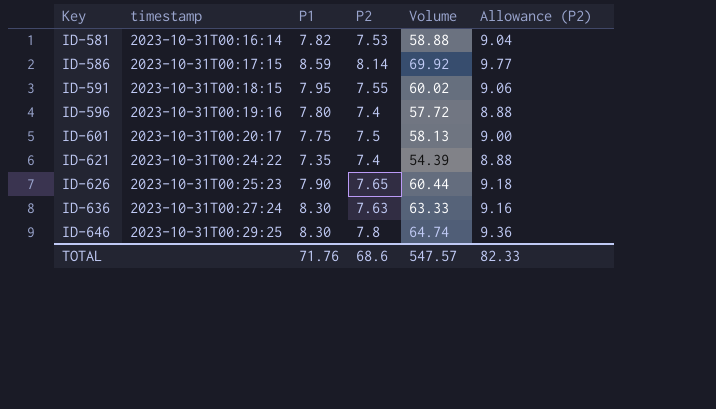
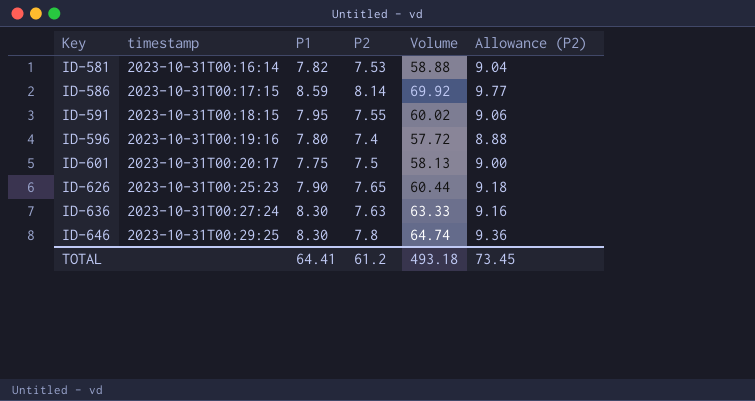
row ID-621: 2023-10-31T00:24:22 | 7.35 | 7.4 | 54.39 | 8.88 -> none
TOTAL | P1: 71.76 -> 64.41
TOTAL | P2: 68.6 -> 61.2
TOTAL | Volume: 547.57 -> 493.18
TOTAL | Allowance (P2): 82.33 -> 73.45

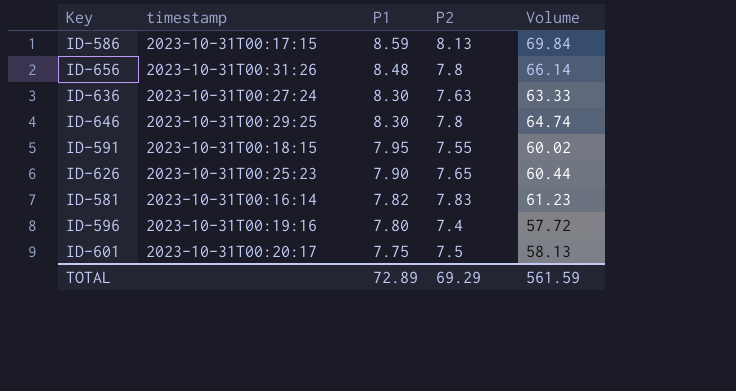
row order: Key ascending -> P1 descending
column Allowance (P2) | formula: [P2] * 1.2 -> none
ID-586 | P2: 8.14 -> 8.13
ID-586 | Volume: 69.92 -> 69.84
row ID-656: none -> 2023-10-31T00:31:26 | 8.48 | 7.8 | 66.14
ID-581 | P2: 7.53 -> 7.83
ID-581 | Volume: 58.88 -> 61.23
TOTAL | P1: 64.41 -> 72.89
TOTAL | P2: 61.2 -> 69.29
TOTAL | Volume: 493.18 -> 561.59

